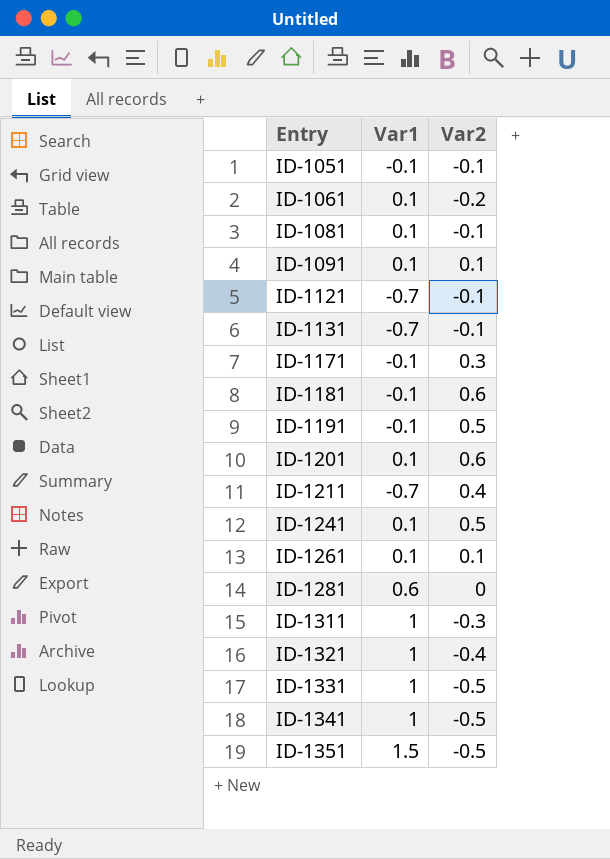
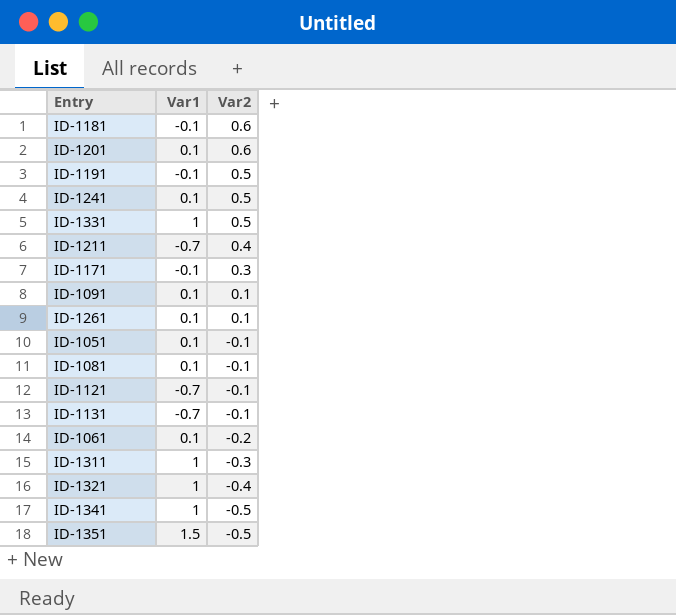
row order: Entry ascending -> Var2 descending
row ID-1281: 0.6 | 0 -> none
ID-1331 | Var2: -0.5 -> 0.5
ID-1051 | Var1: -0.1 -> 0.1

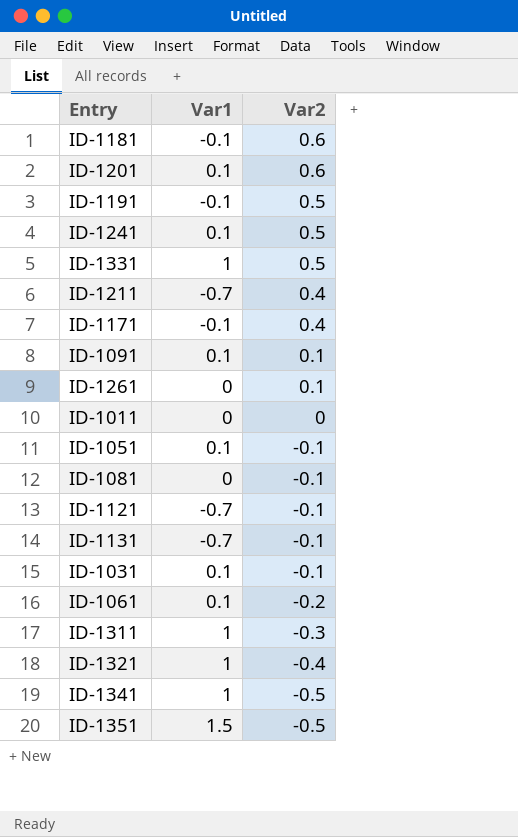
ID-1171 | Var2: 0.3 -> 0.4
ID-1261 | Var1: 0.1 -> 0
row ID-1011: none -> 0 | 0
ID-1081 | Var1: 0.1 -> 0
row ID-1031: none -> 0.1 | -0.1

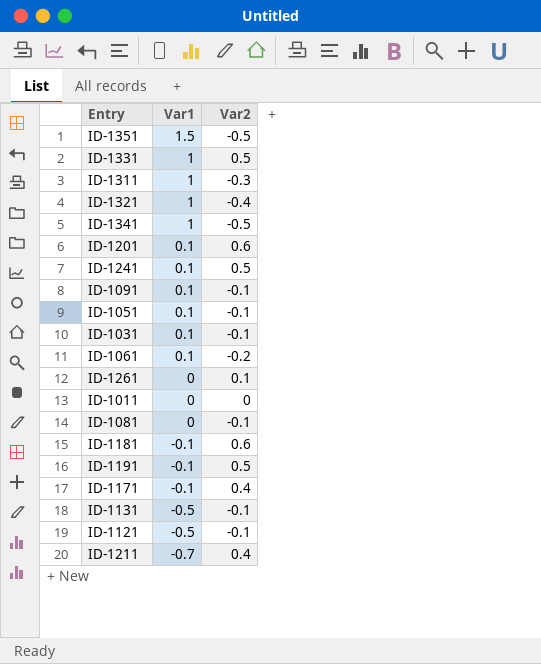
row order: Var2 descending -> Var1 descending
ID-1091 | Var2: 0.1 -> -0.1
ID-1131 | Var1: -0.7 -> -0.5
ID-1121 | Var1: -0.7 -> -0.5

